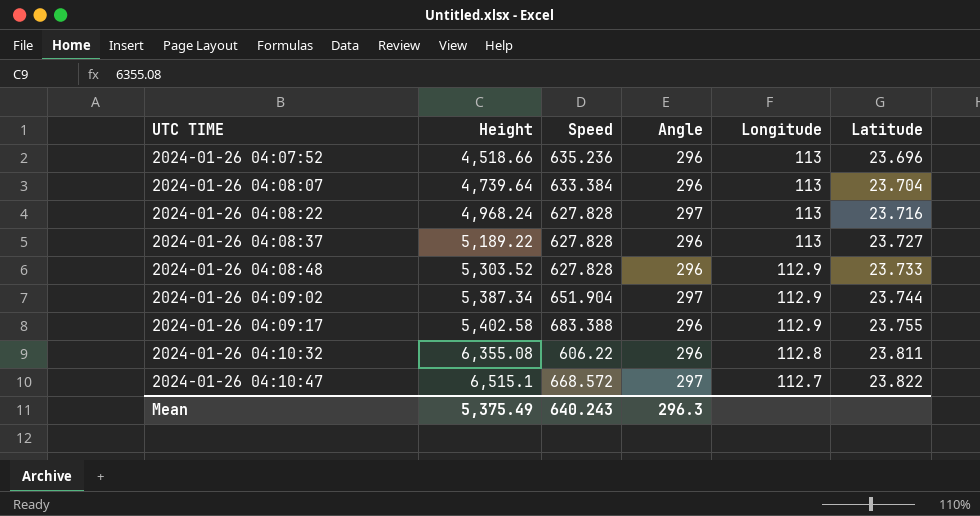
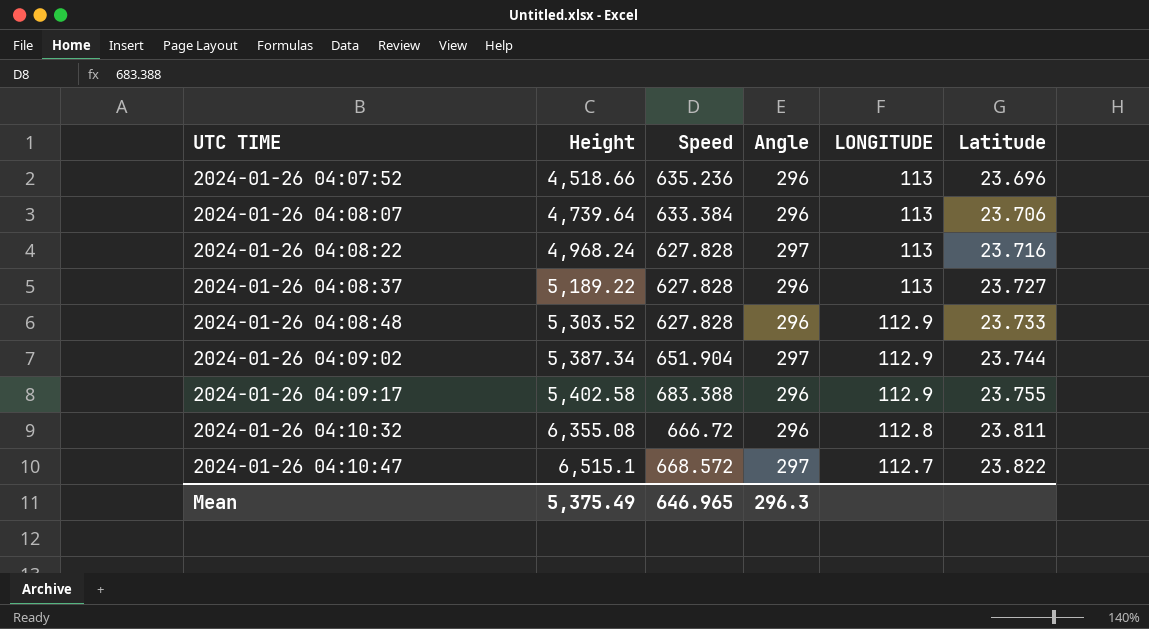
column name: Longitude -> LONGITUDE
2024-01-26 04:08:07 | Latitude: 23.704 -> 23.706
2024-01-26 04:10:32 | Speed: 606.22 -> 666.72
Mean | Speed: 640.243 -> 646.965

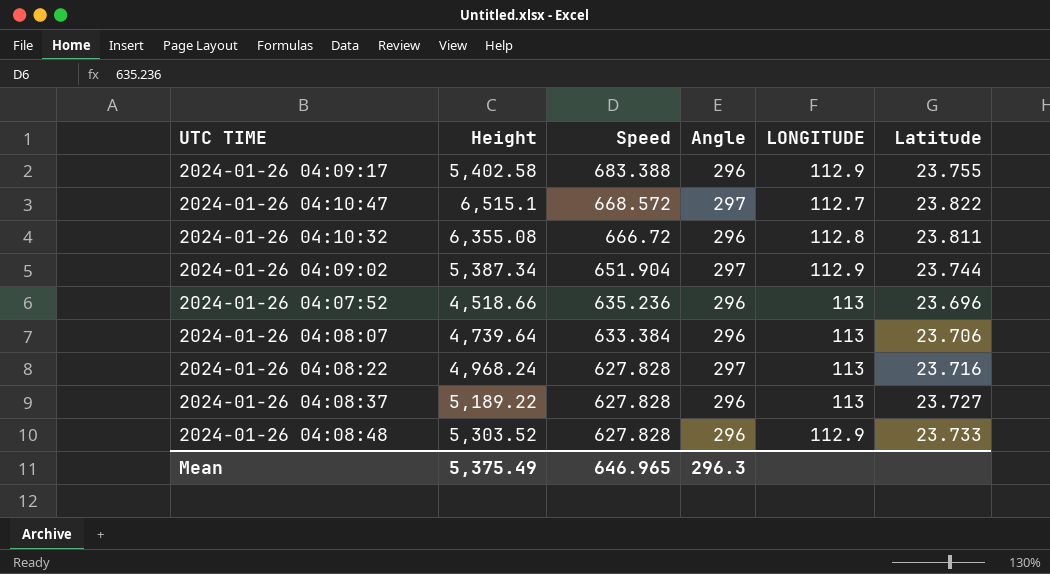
row order: UTC TIME ascending -> Speed descending

